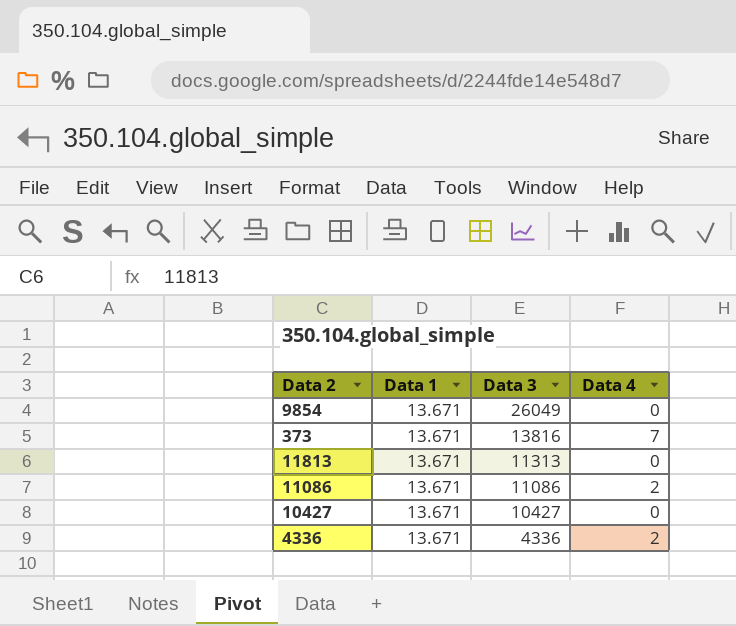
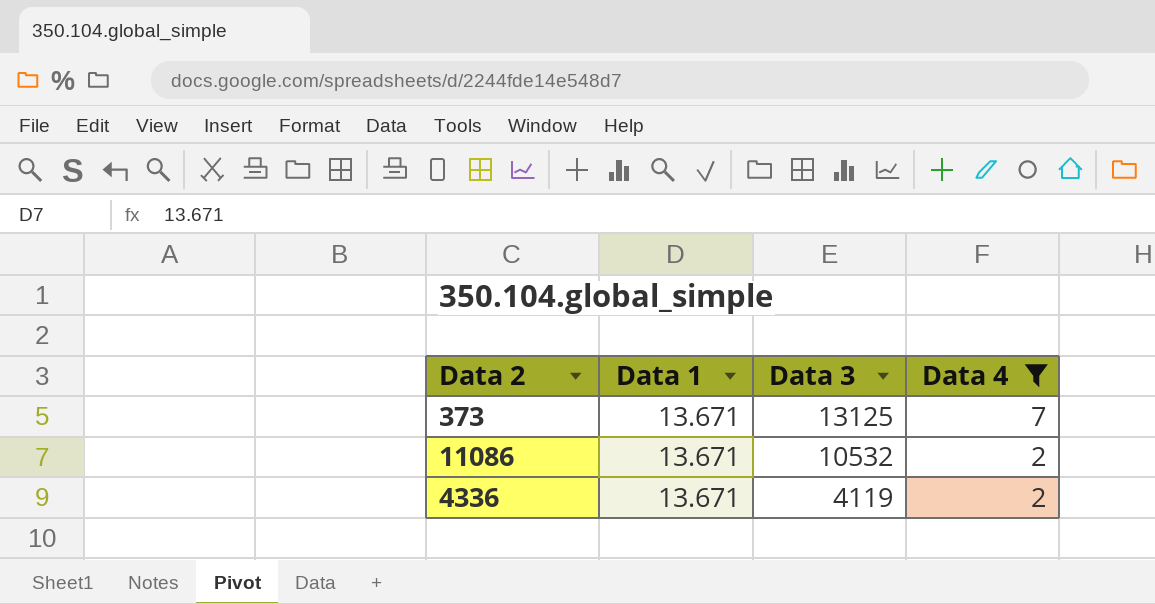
filter: none -> Data 4 != 0
373 | Data 3: 13816 -> 13125
11086 | Data 3: 11086 -> 10532
4336 | Data 3: 4336 -> 4119

